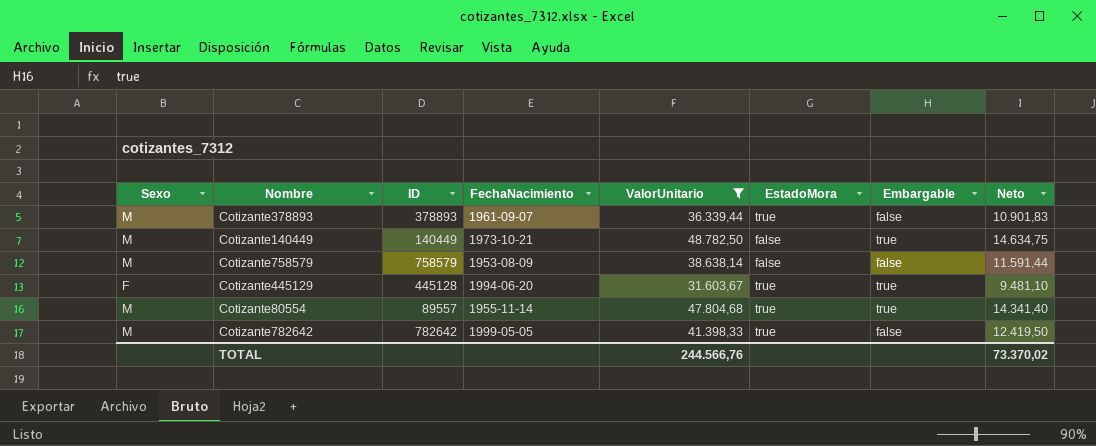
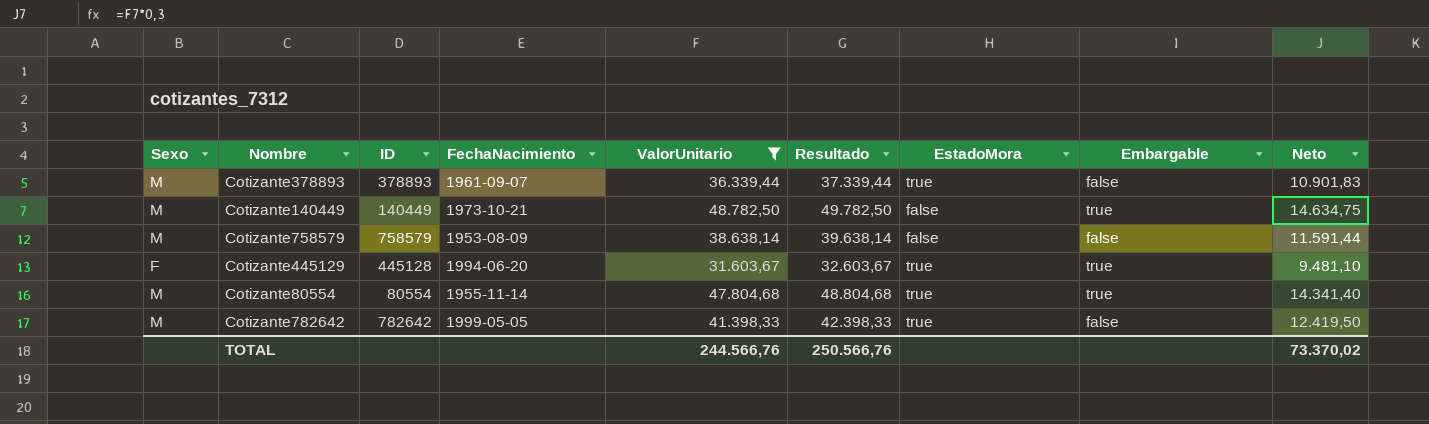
column Resultado | formula: none -> [ValorUnitario] + 1000
Cotizante80554 | ID: 89557 -> 80554

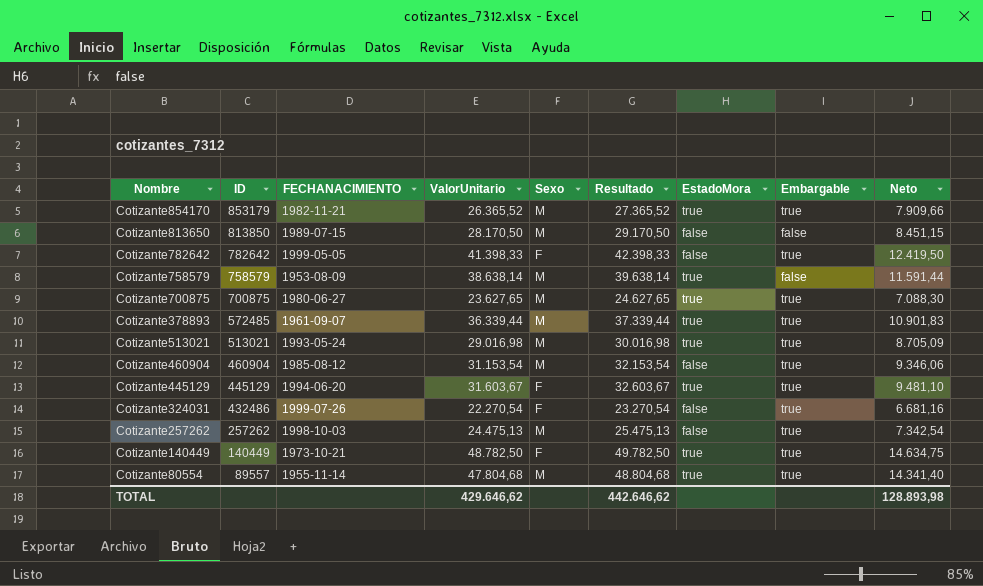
filter: ValorUnitario >= 31.603,67 -> none
row order: none -> ID descending
column name: FechaNacimiento -> FECHANACIMIENTO
column Sexo | position: 1 -> 5
Cotizante782642 | Sexo: M -> F
Cotizante782642 | EstadoMora: true -> false
Cotizante782642 | Embargable: false -> true
Cotizante758579 | EstadoMora: false -> true
Cotizante378893 | ID: 378893 -> 572485
Cotizante378893 | Embargable: false -> true
Cotizante445129 | ID: 445128 -> 445129
Cotizante140449 | Sexo: M -> F
Cotizante140449 | EstadoMora: false -> true
Cotizante80554 | ID: 80554 -> 89557
TOTAL | ValorUnitario: 244.566,76 -> 429.646,62
TOTAL | Resultado: 250.566,76 -> 442.646,62
TOTAL | Neto: 73.370,02 -> 128.893,98

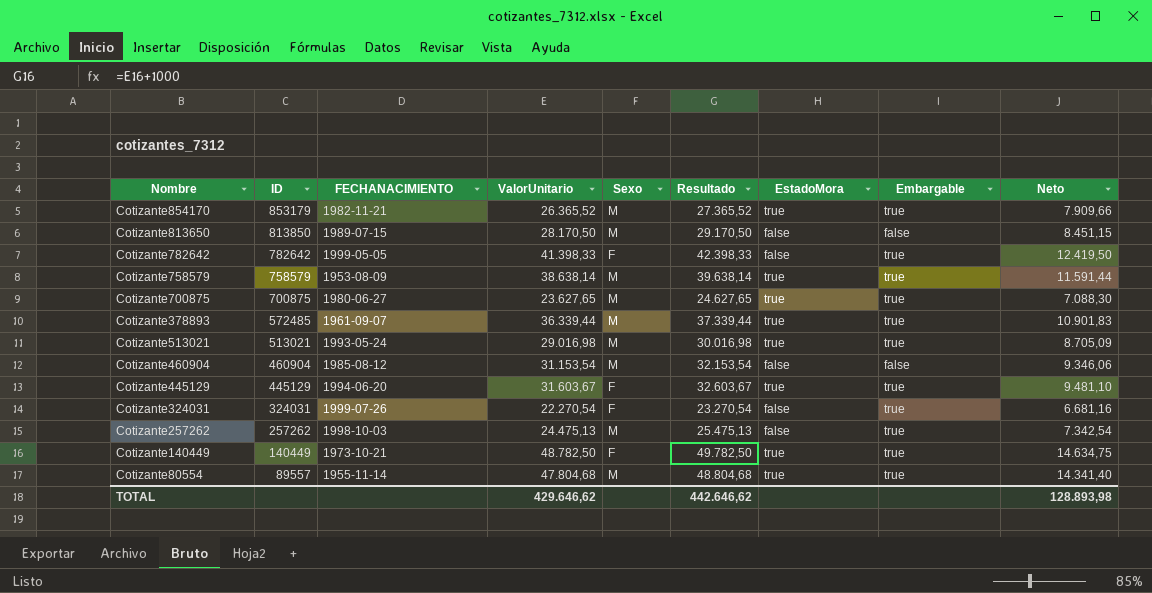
Cotizante758579 | Embargable: false -> true
Cotizante460904 | Embargable: true -> false
Cotizante324031 | ID: 432486 -> 324031

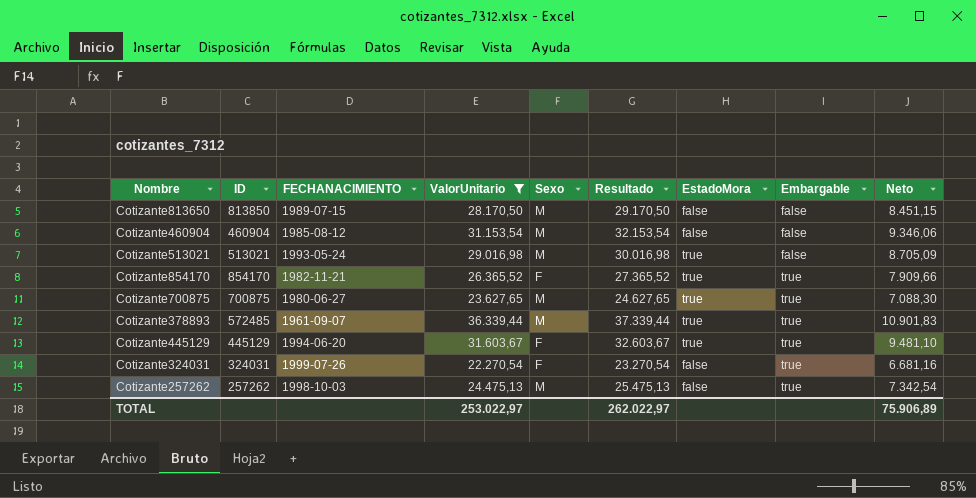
filter: none -> ValorUnitario <= 36.339,44
row order: ID descending -> Embargable ascending
Cotizante513021 | Embargable: true -> false
Cotizante854170 | ID: 853179 -> 854170
Cotizante854170 | Sexo: M -> F
TOTAL | ValorUnitario: 429.646,62 -> 253.022,97
TOTAL | Resultado: 442.646,62 -> 262.022,97
TOTAL | Neto: 128.893,98 -> 75.906,89

